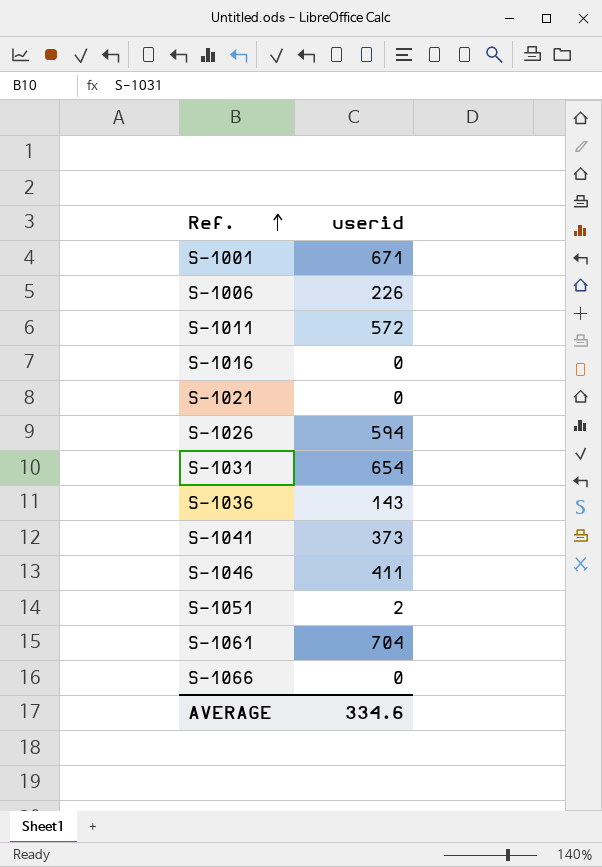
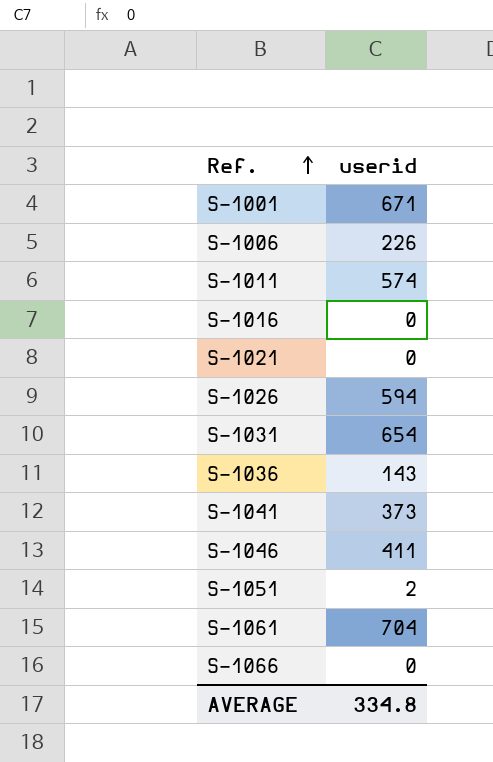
S-1011 | userid: 572 -> 574
AVERAGE | userid: 334.6 -> 334.8

